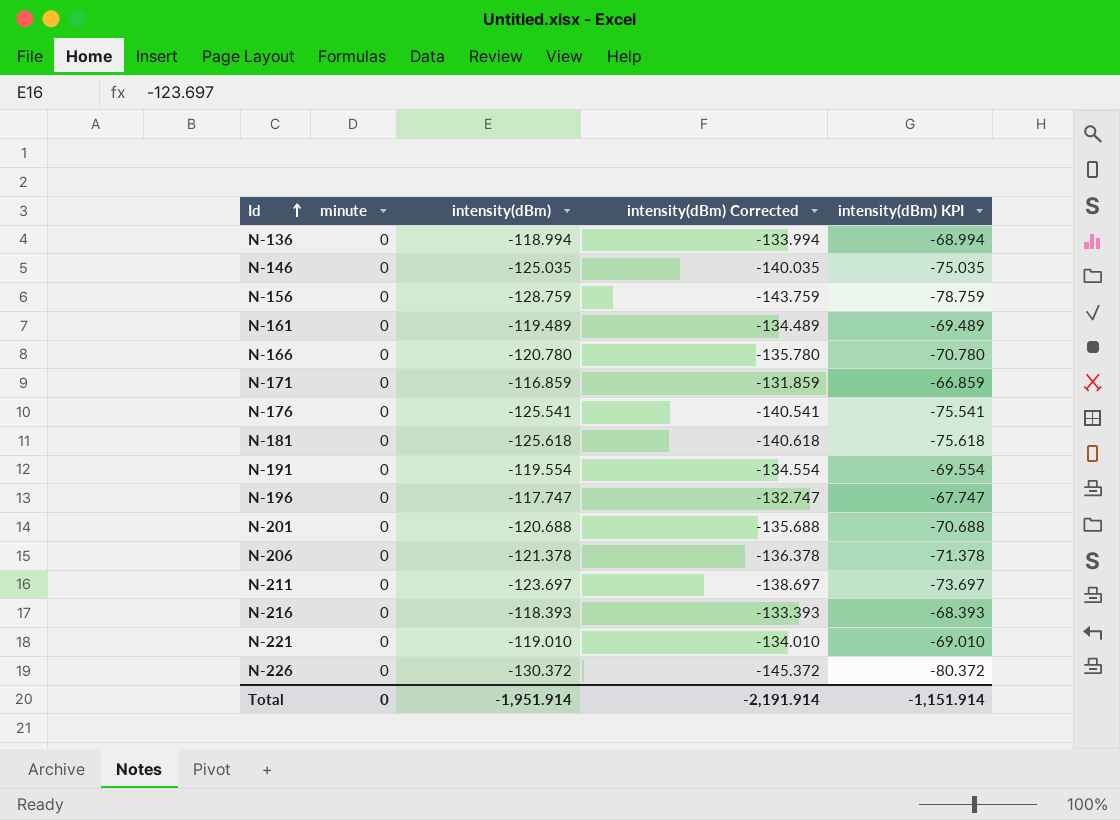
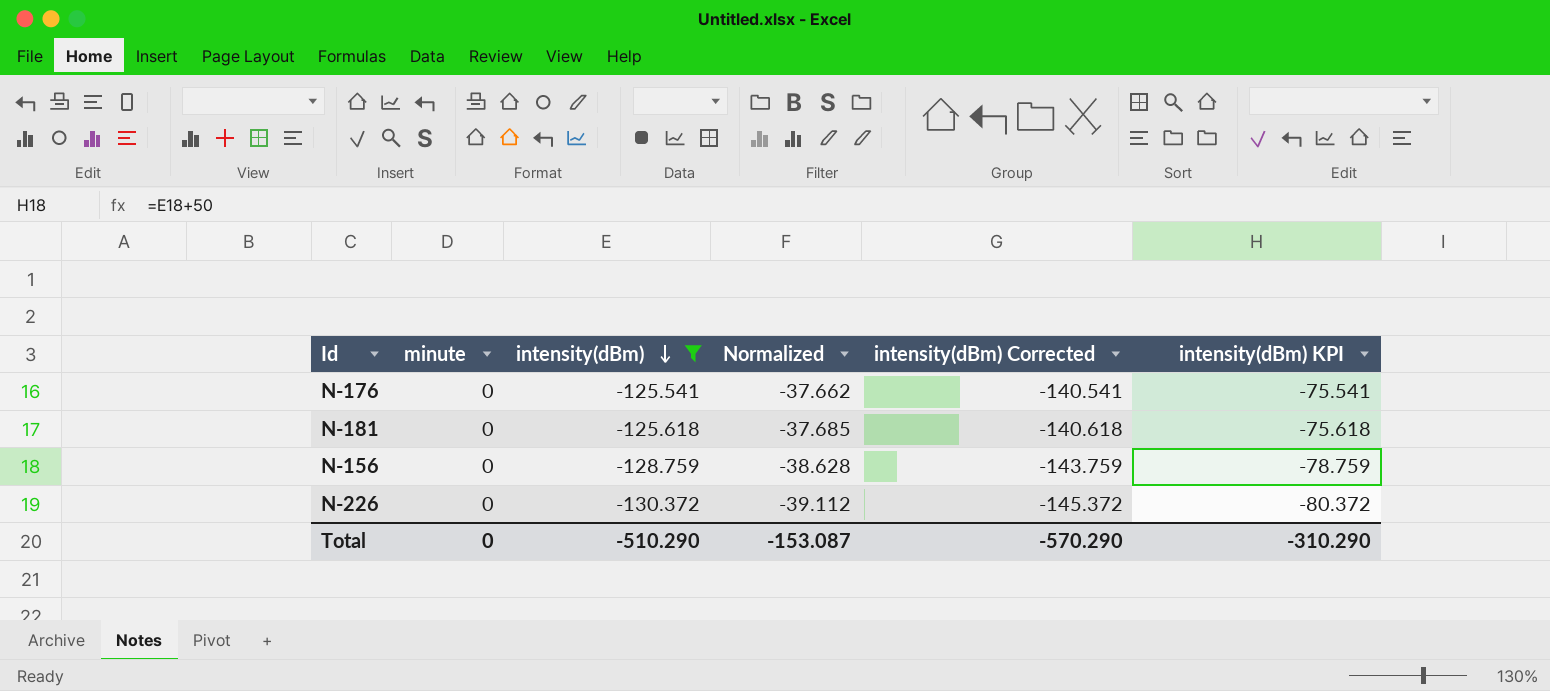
filter: none -> intensity(dBm) <= -125.541
row order: Id ascending -> intensity(dBm) descending
column Normalized | formula: none -> [intensity(dBm)] * 0.3
Total | intensity(dBm): -1,951.914 -> -510.290
Total | intensity(dBm) Corrected: -2,191.914 -> -570.290
Total | intensity(dBm) KPI: -1,151.914 -> -310.290

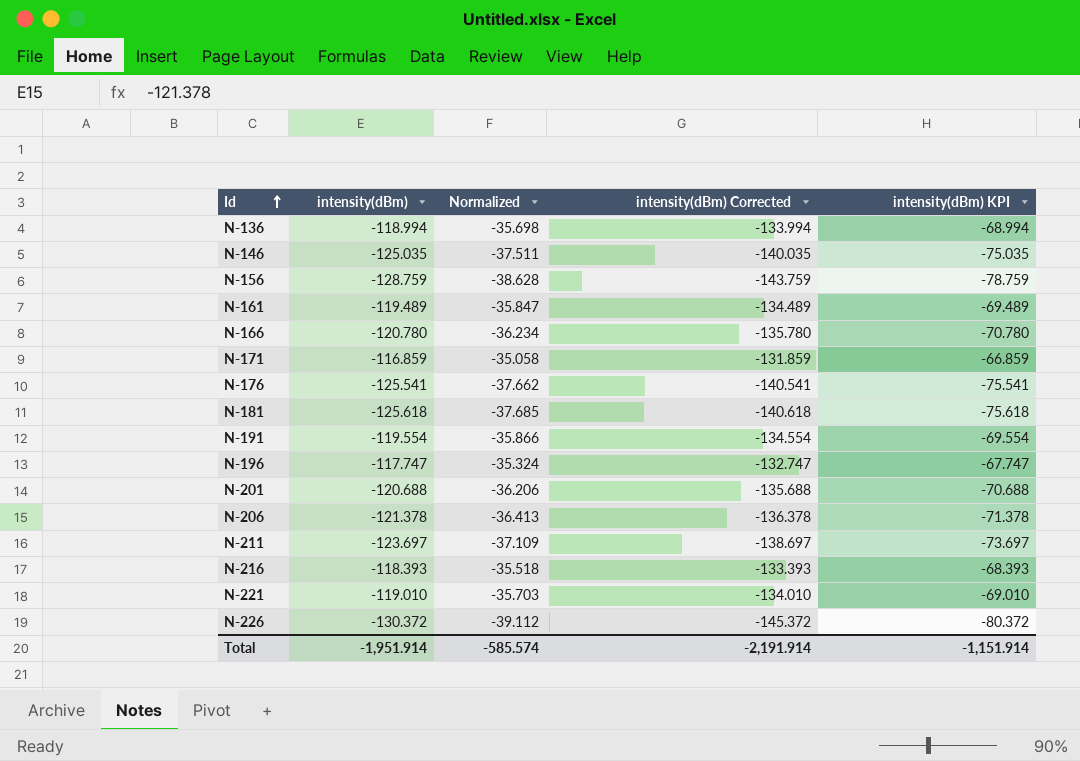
filter: intensity(dBm) <= -125.541 -> none
row order: intensity(dBm) descending -> Id ascending
column minute | position: 2 -> none
Total | intensity(dBm): -510.290 -> -1,951.914
Total | Normalized: -153.087 -> -585.574
Total | intensity(dBm) Corrected: -570.290 -> -2,191.914
Total | intensity(dBm) KPI: -310.290 -> -1,151.914

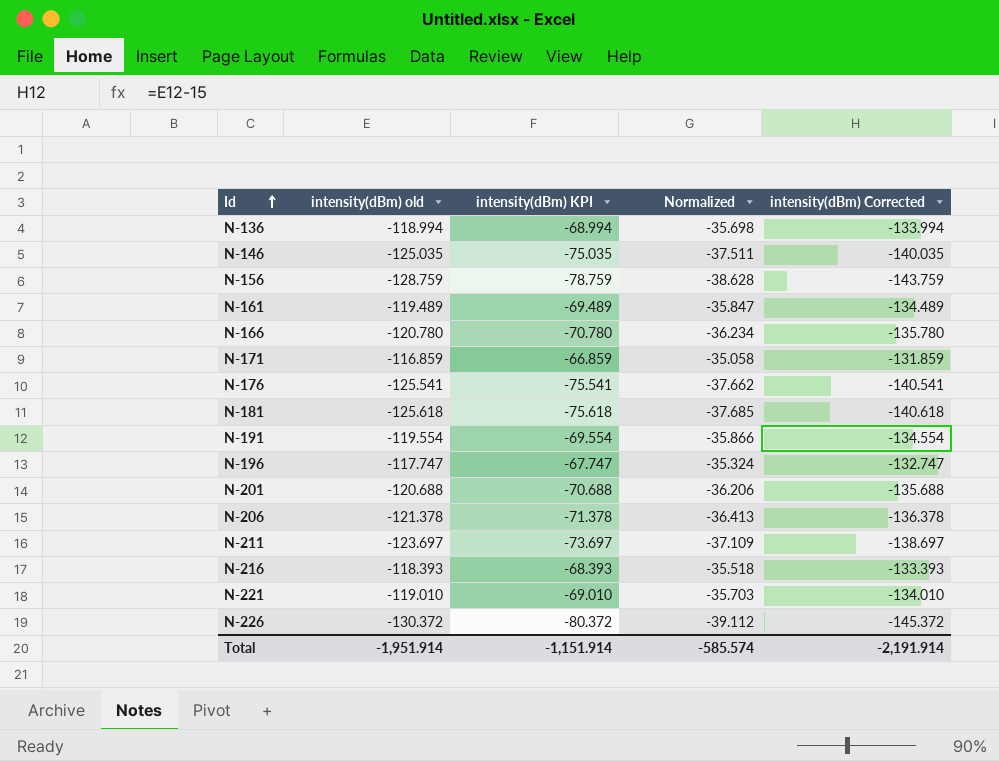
column name: intensity(dBm) -> intensity(dBm) old
column intensity(dBm) KPI | position: 5 -> 3

